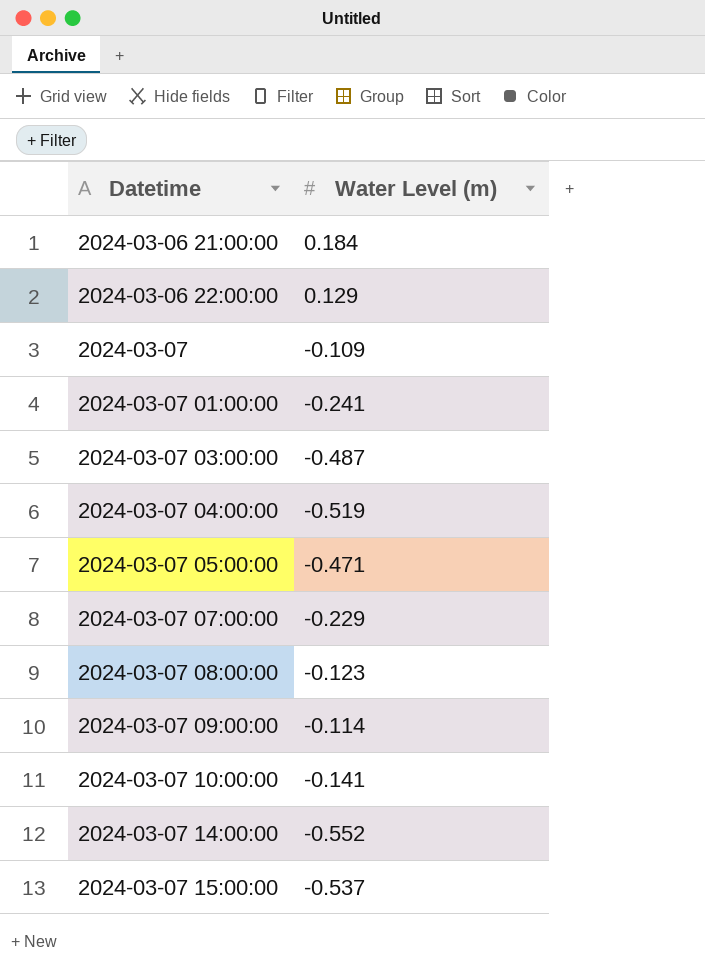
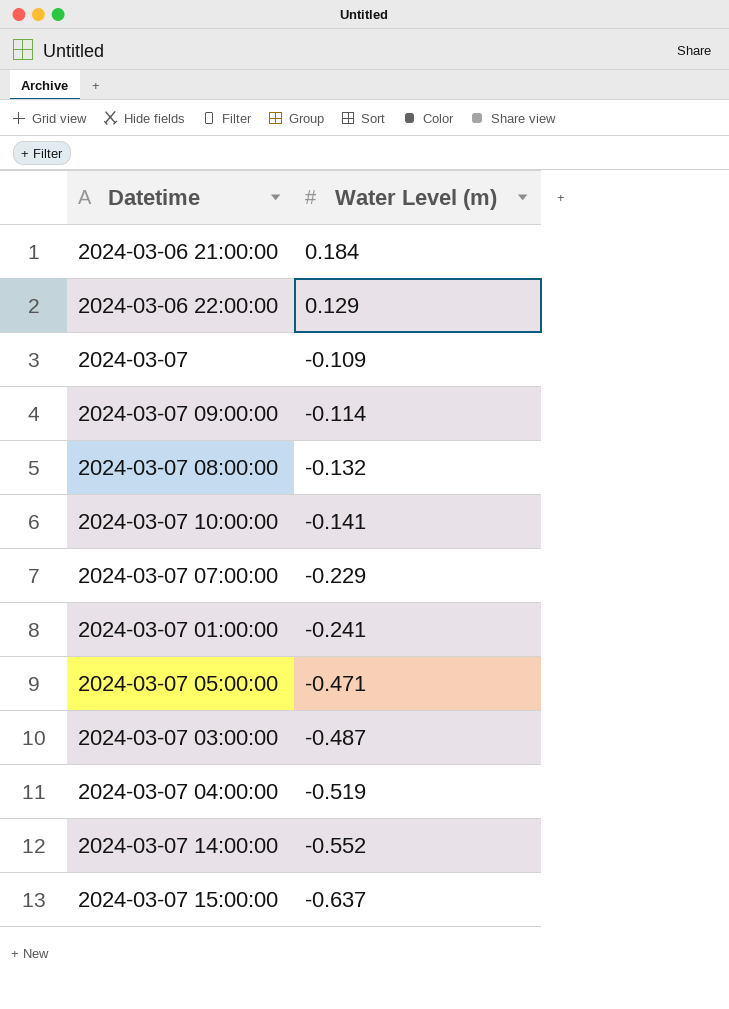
row order: Datetime ascending -> Water Level (m) descending
2024-03-07 08:00:00 | Water Level (m): -0.123 -> -0.132
2024-03-07 15:00:00 | Water Level (m): -0.537 -> -0.637

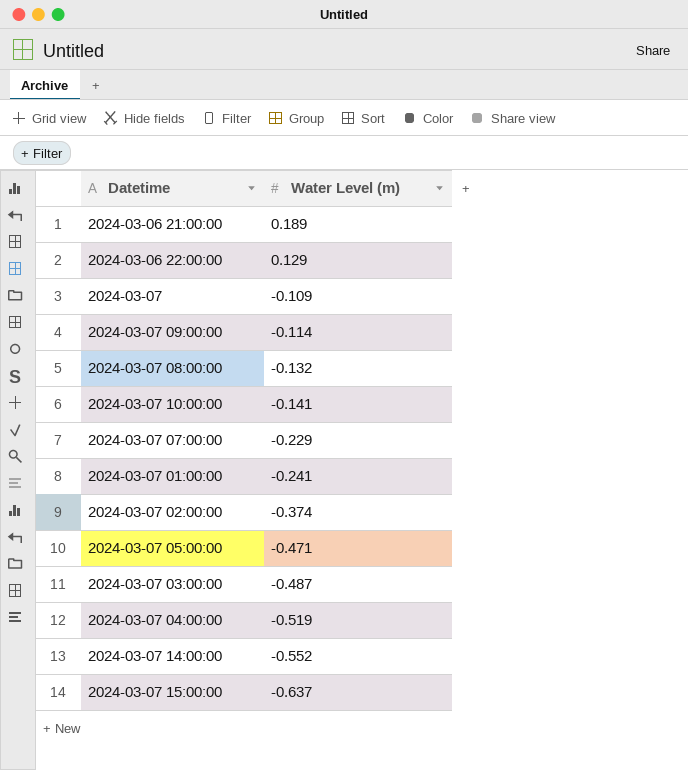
2024-03-06 21:00:00 | Water Level (m): 0.184 -> 0.189
row 2024-03-07 02:00:00: none -> -0.374

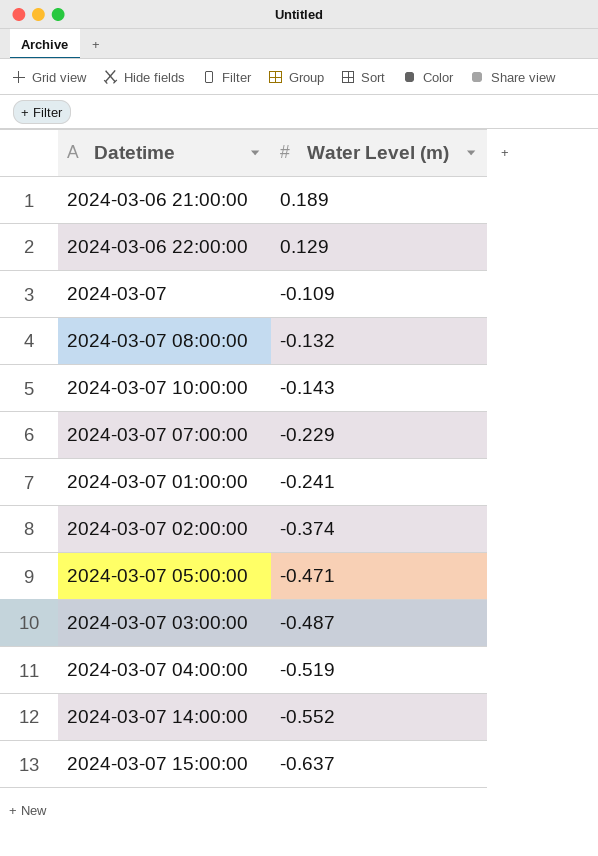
row 2024-03-07 09:00:00: -0.114 -> none
2024-03-07 10:00:00 | Water Level (m): -0.141 -> -0.143

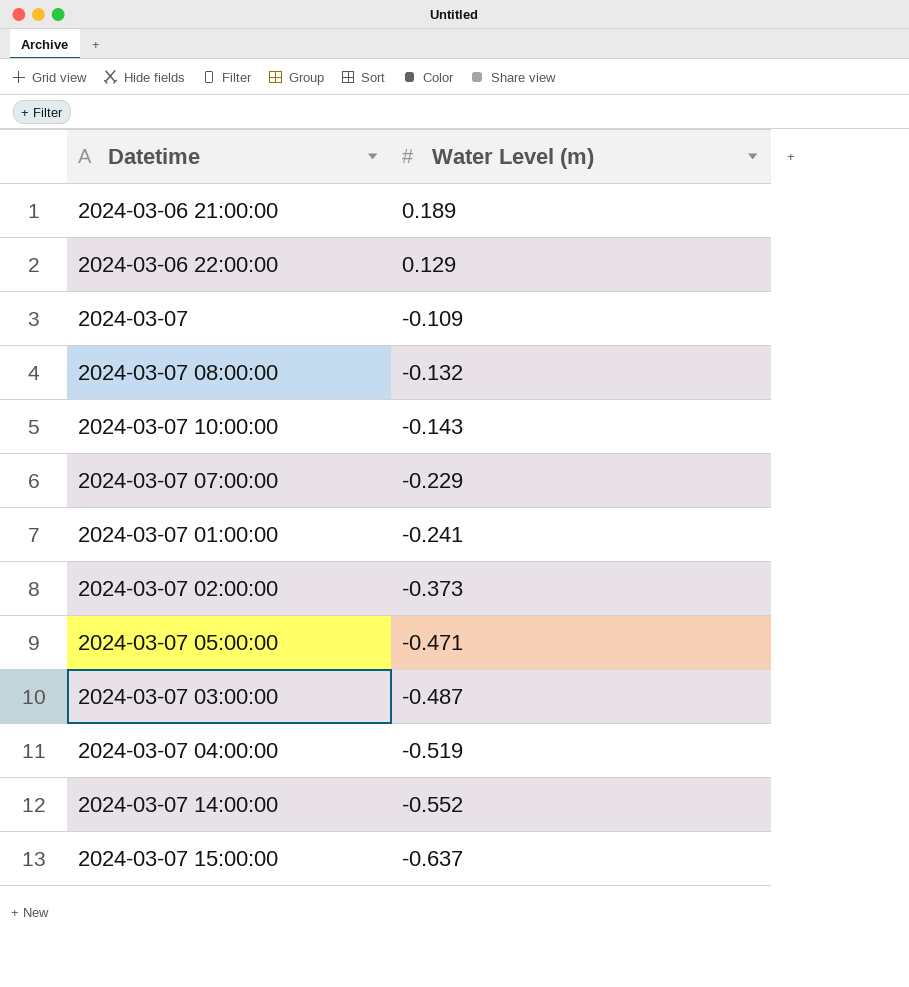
2024-03-07 02:00:00 | Water Level (m): -0.374 -> -0.373

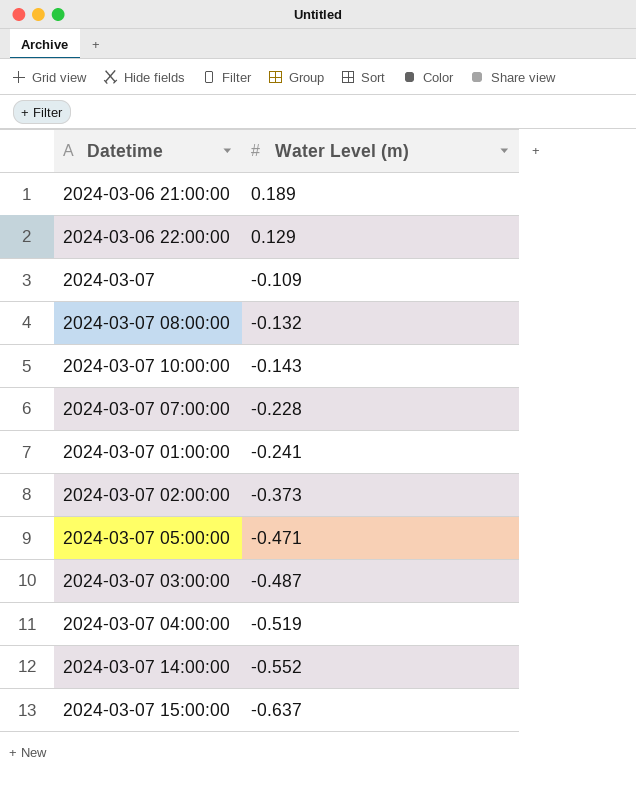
2024-03-07 07:00:00 | Water Level (m): -0.229 -> -0.228

